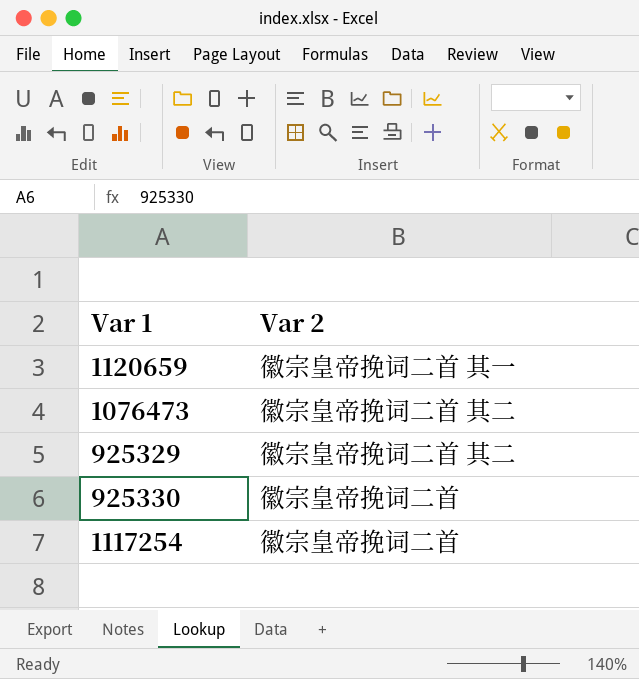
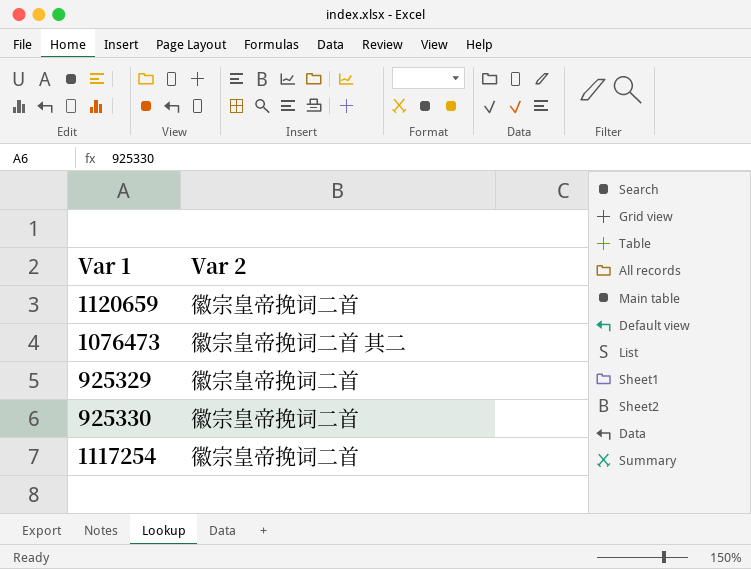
1120659 | Var 2: 徽宗皇帝挽词二首 其一 -> 徽宗皇帝挽词二首
925329 | Var 2: 徽宗皇帝挽词二首 其二 -> 徽宗皇帝挽词二首

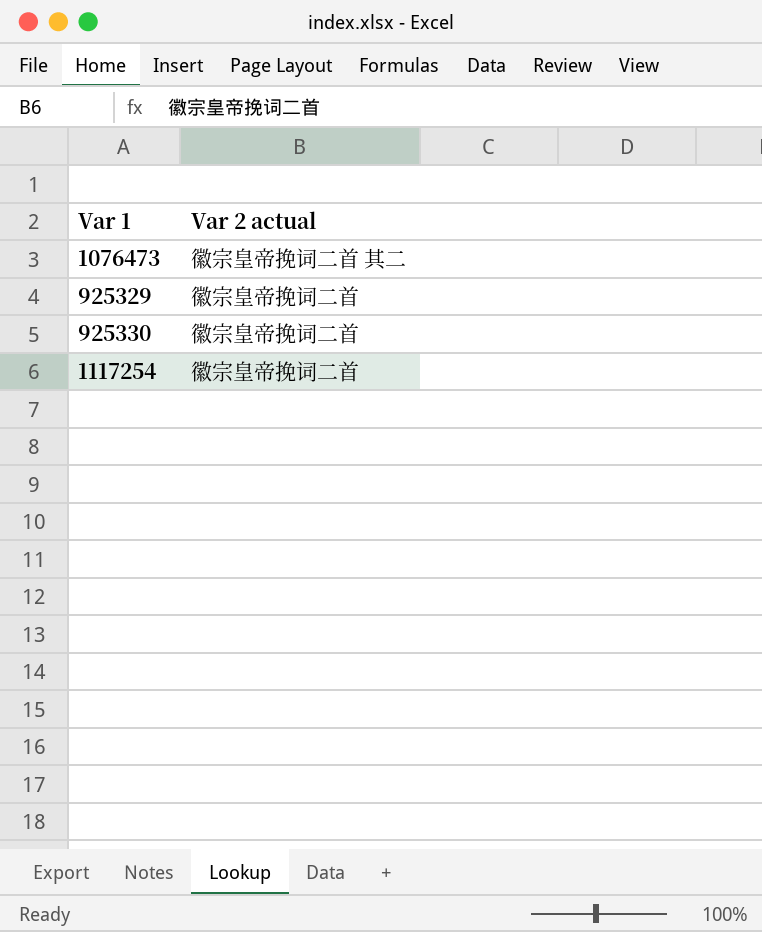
column name: Var 2 -> Var 2 actual
row 1120659: 徽宗皇帝挽词二首 -> none

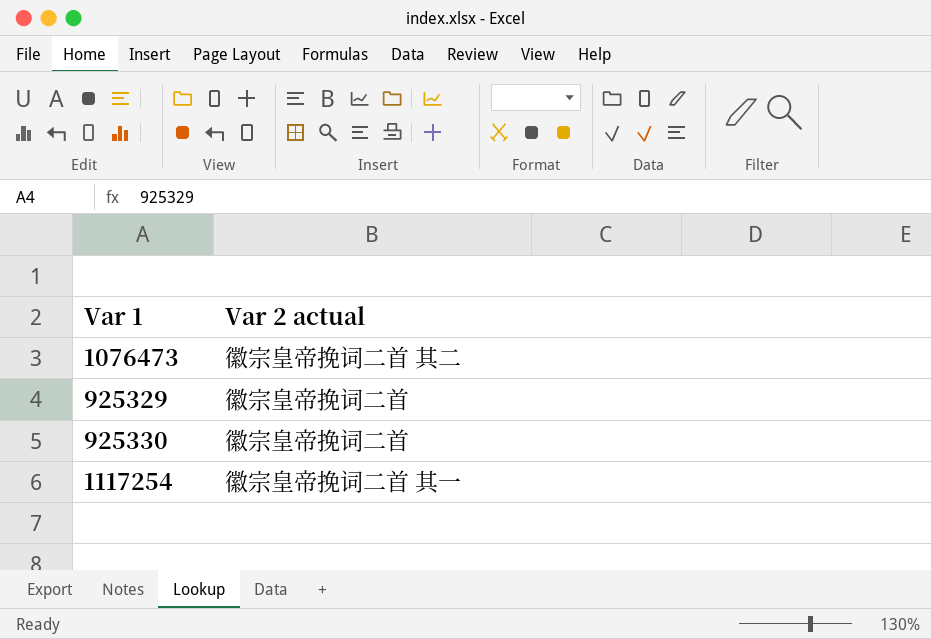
1117254 | Var 2 actual: 徽宗皇帝挽词二首 -> 徽宗皇帝挽词二首 其一

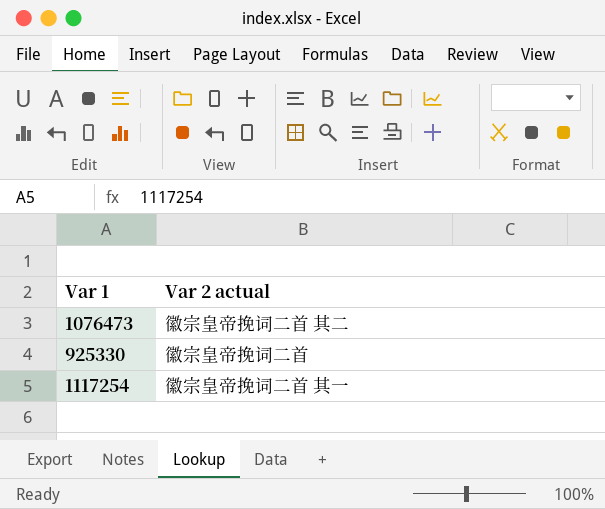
row 925329: 徽宗皇帝挽词二首 -> none

